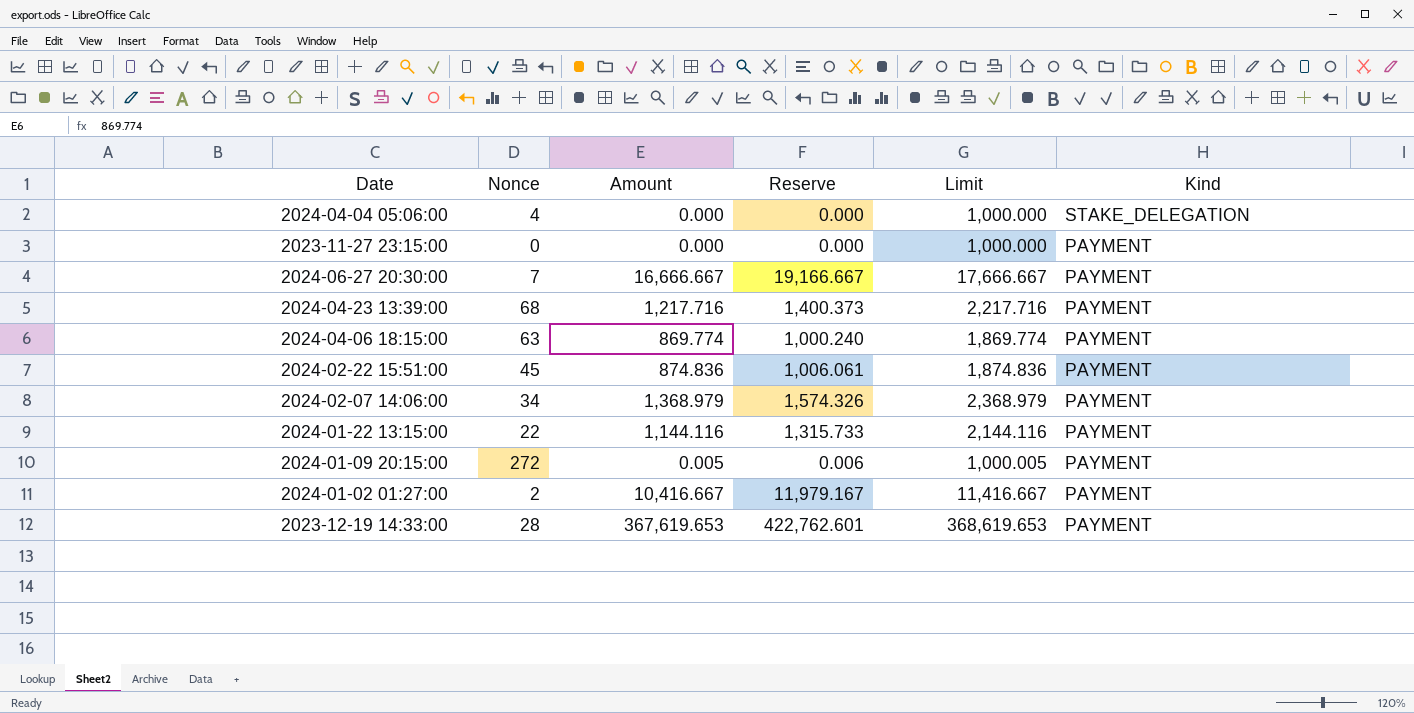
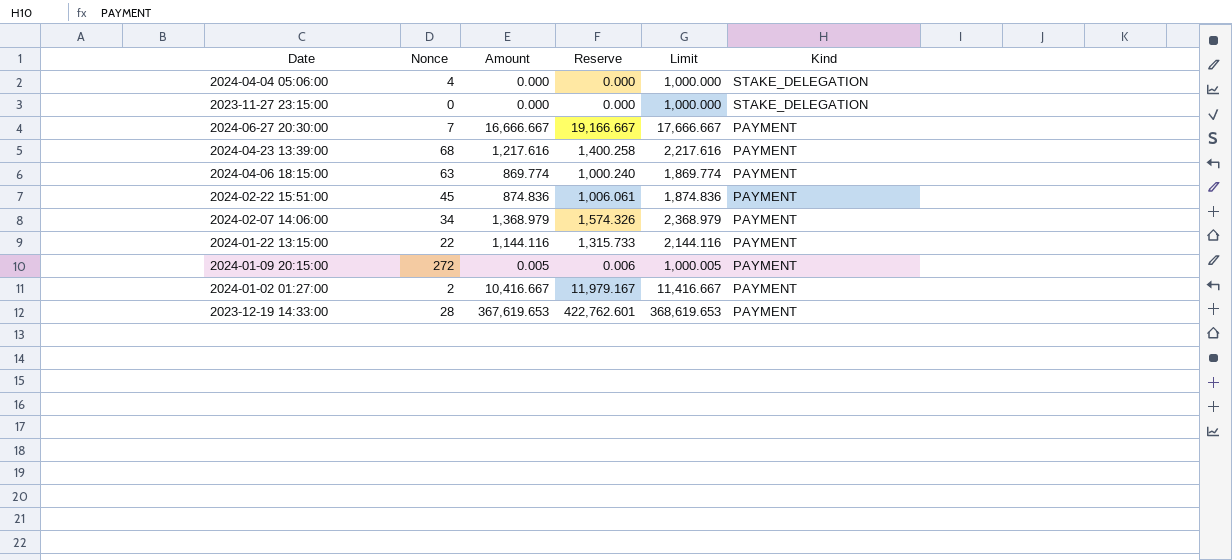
2023-11-27 23:15:00 | Kind: PAYMENT -> STAKE_DELEGATION
2024-04-23 13:39:00 | Amount: 1,217.716 -> 1,217.616
2024-04-23 13:39:00 | Reserve: 1,400.373 -> 1,400.258
2024-04-23 13:39:00 | Limit: 2,217.716 -> 2,217.616

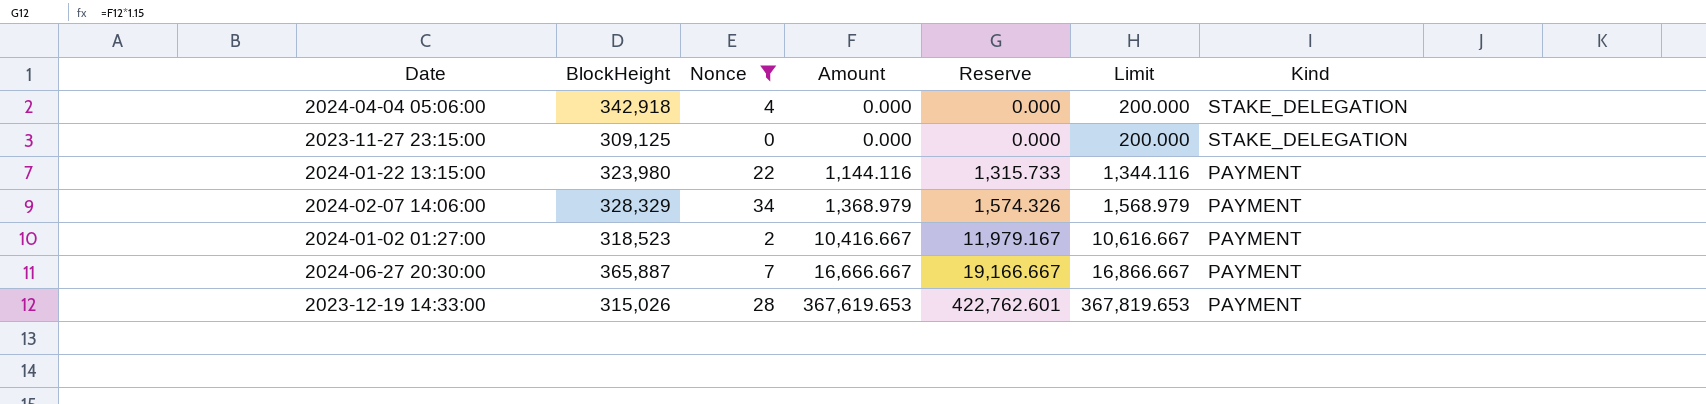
filter: none -> Nonce <= 34
row order: Kind descending -> Amount ascending
column BlockHeight | position: none -> 2
column Limit | formula: [Amount] + 1000 -> [Amount] + 200

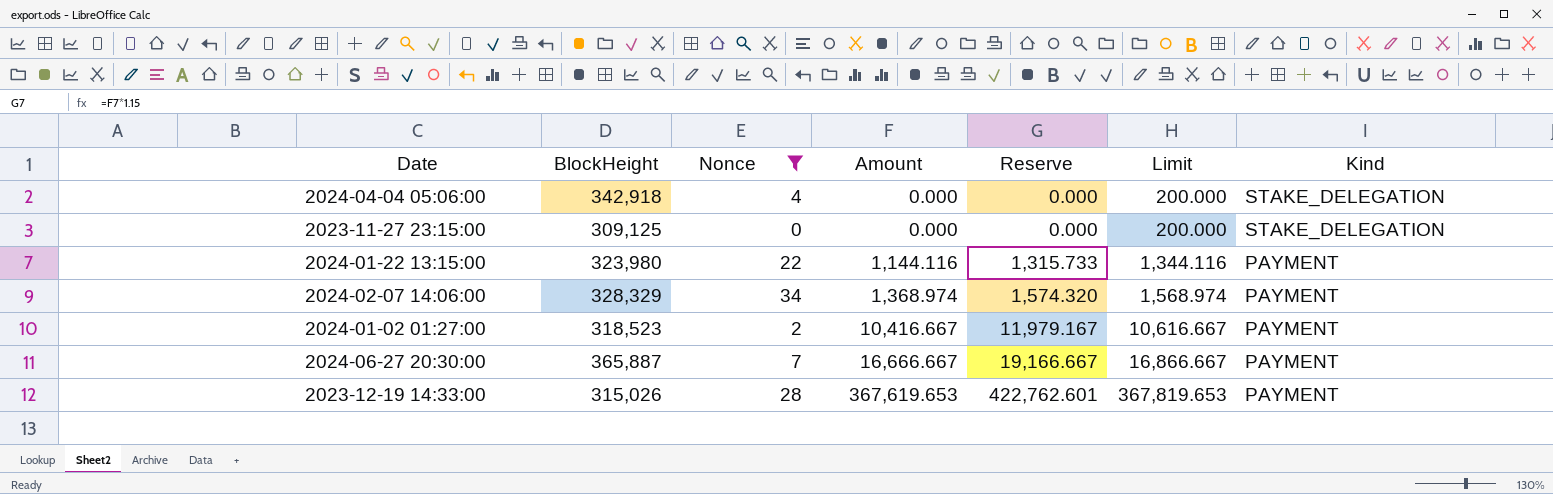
2024-02-07 14:06:00 | Amount: 1,368.979 -> 1,368.974
2024-02-07 14:06:00 | Reserve: 1,574.326 -> 1,574.320
2024-02-07 14:06:00 | Limit: 1,568.979 -> 1,568.974

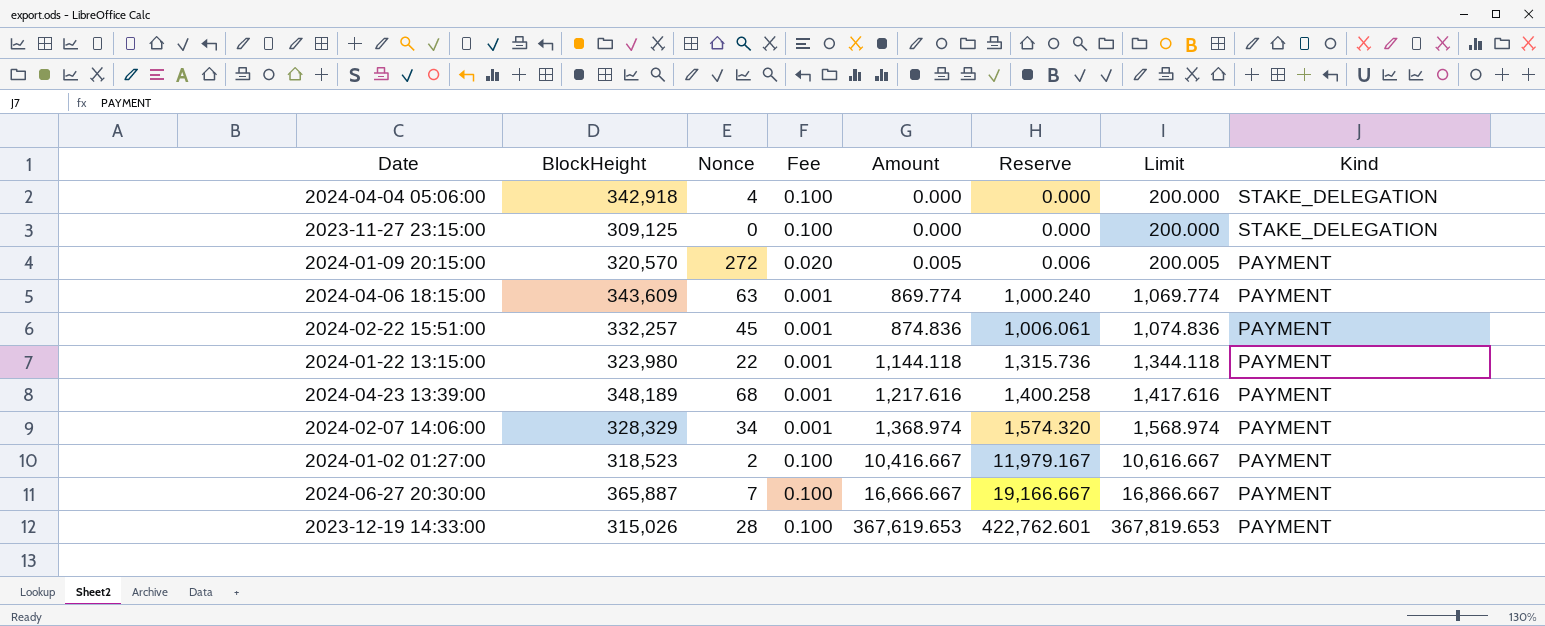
filter: Nonce <= 34 -> none
column Fee | position: none -> 4
2024-01-22 13:15:00 | Amount: 1,144.116 -> 1,144.118
2024-01-22 13:15:00 | Reserve: 1,315.733 -> 1,315.736
2024-01-22 13:15:00 | Limit: 1,344.116 -> 1,344.118

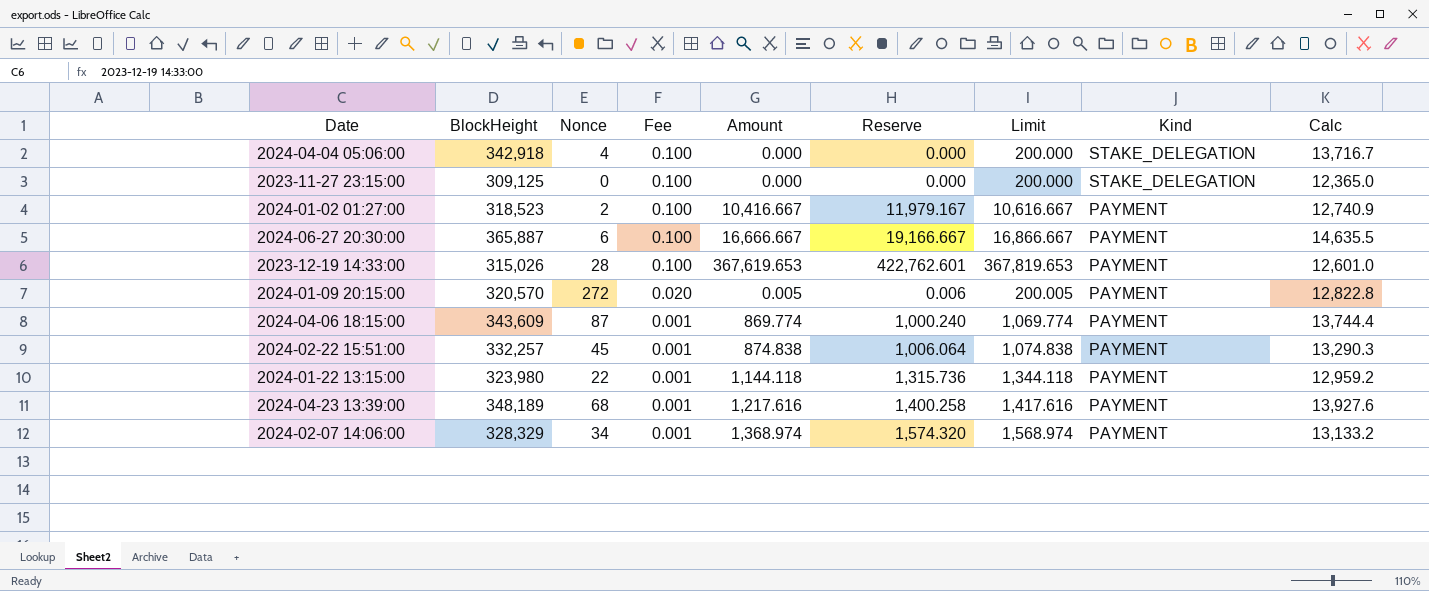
row order: Amount ascending -> Fee descending
column Calc | formula: none -> [BlockHeight] * 0.04
2024-06-27 20:30:00 | Nonce: 7 -> 6
2024-04-06 18:15:00 | Nonce: 63 -> 87
2024-02-22 15:51:00 | Amount: 874.836 -> 874.838
2024-02-22 15:51:00 | Reserve: 1,006.061 -> 1,006.064
2024-02-22 15:51:00 | Limit: 1,074.836 -> 1,074.838

